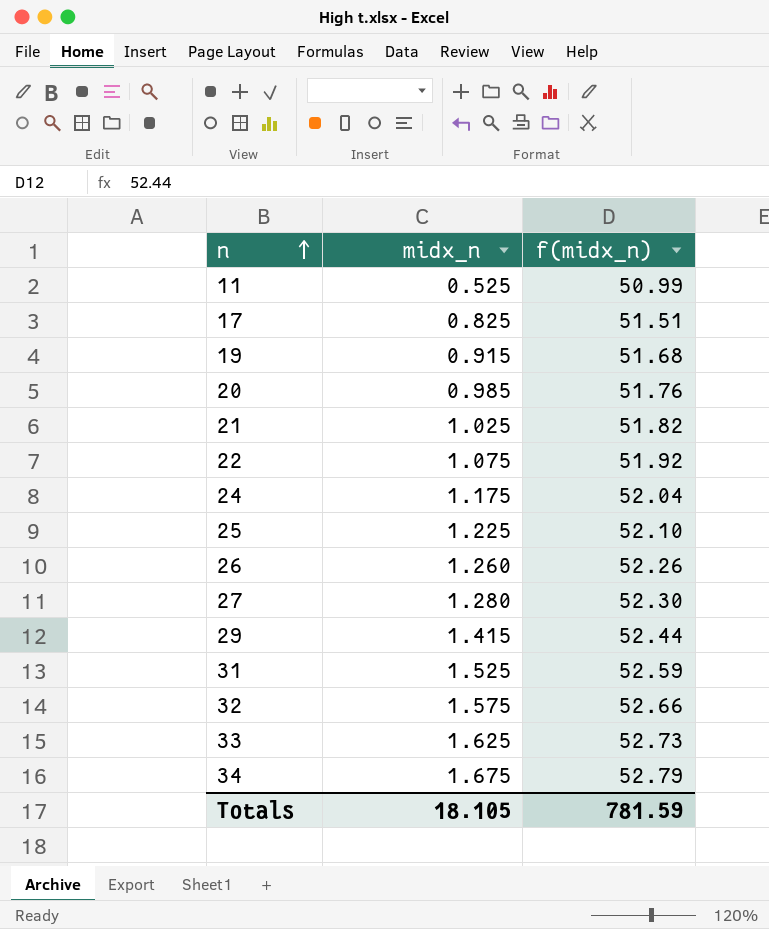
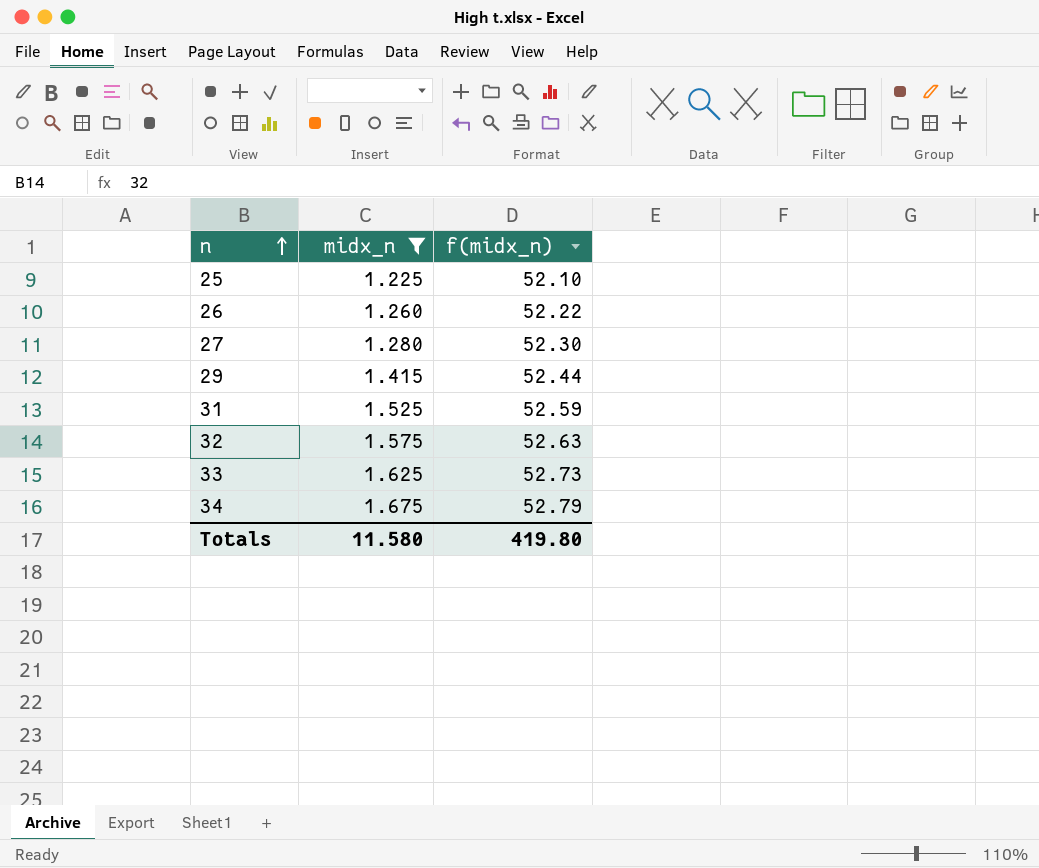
filter: none -> midx_n >= 1.225
26 | f(midx_n): 52.26 -> 52.22
32 | f(midx_n): 52.66 -> 52.63
Totals | midx_n: 18.105 -> 11.580
Totals | f(midx_n): 781.59 -> 419.80

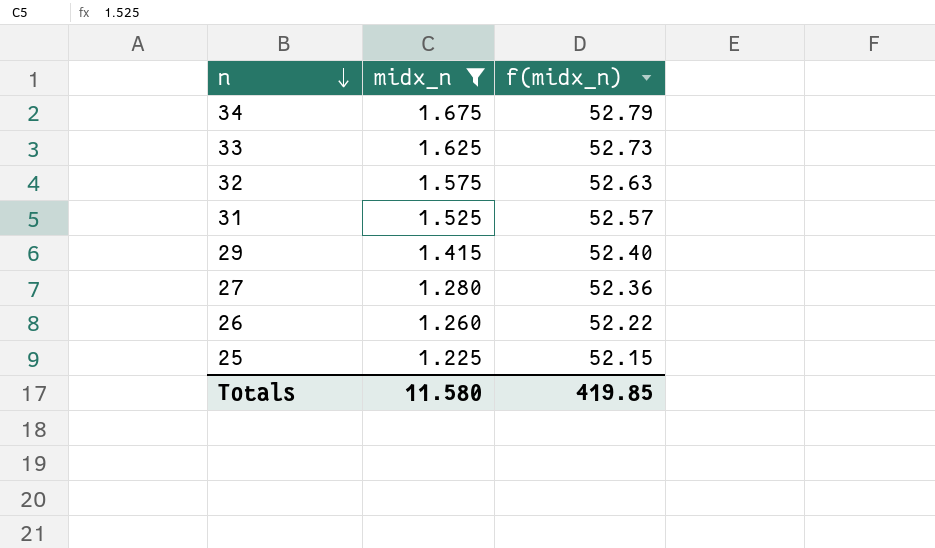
row order: n ascending -> n descending
31 | f(midx_n): 52.59 -> 52.57
29 | f(midx_n): 52.44 -> 52.40
27 | f(midx_n): 52.30 -> 52.36
25 | f(midx_n): 52.10 -> 52.15
Totals | f(midx_n): 419.80 -> 419.85

